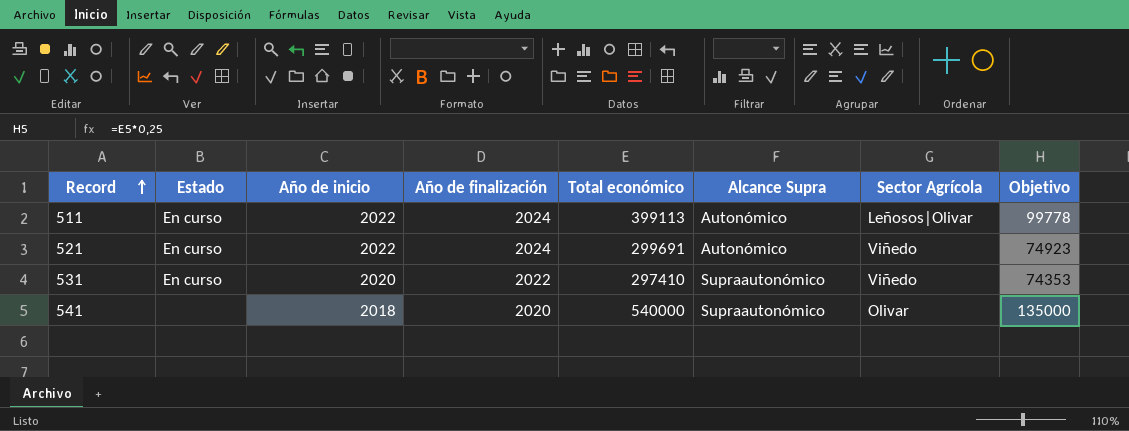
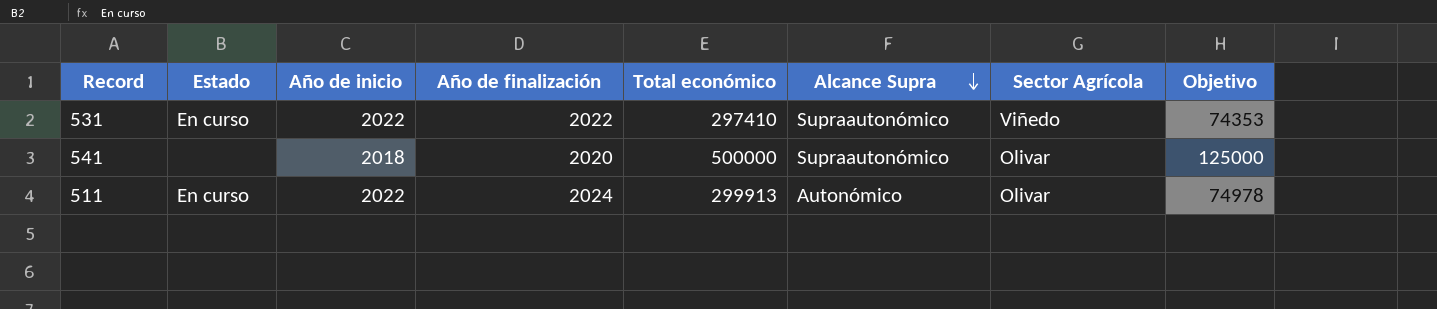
row order: Record ascending -> Alcance Supra descending
row 521: En curso | 2022 | 2024 | 299691 | Autonómico | Viñedo | 74923 -> none
531 | Año de inicio: 2020 -> 2022
541 | Total económico: 540000 -> 500000
541 | Objetivo: 135000 -> 125000
511 | Total económico: 399113 -> 299913
511 | Sector Agrícola: Leñosos|Olivar -> Olivar
511 | Objetivo: 99778 -> 74978

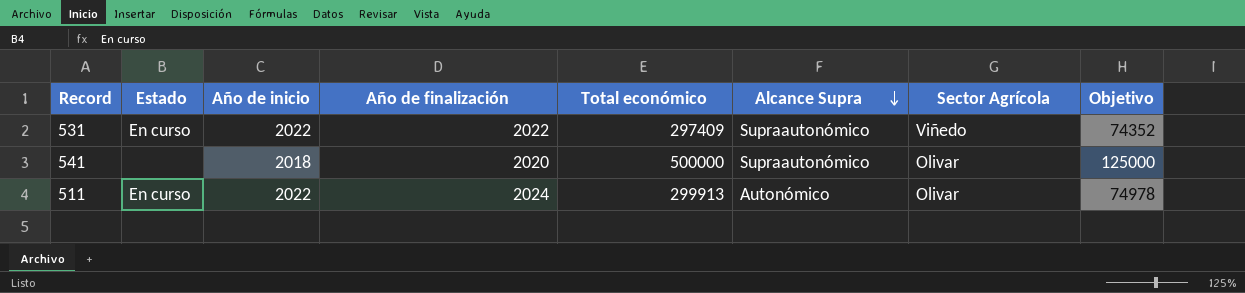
531 | Total económico: 297410 -> 297409
531 | Objetivo: 74353 -> 74352

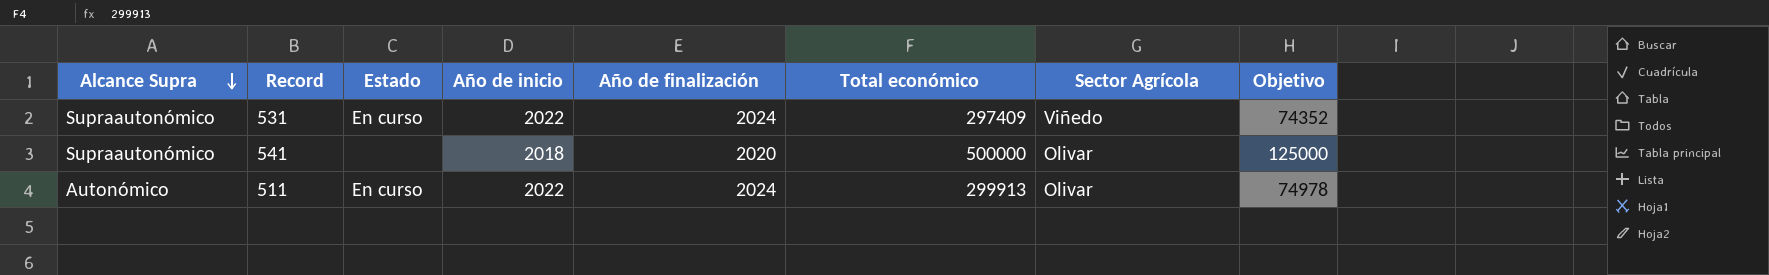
column Alcance Supra | position: 6 -> 1
531 | Año de finalización: 2022 -> 2024

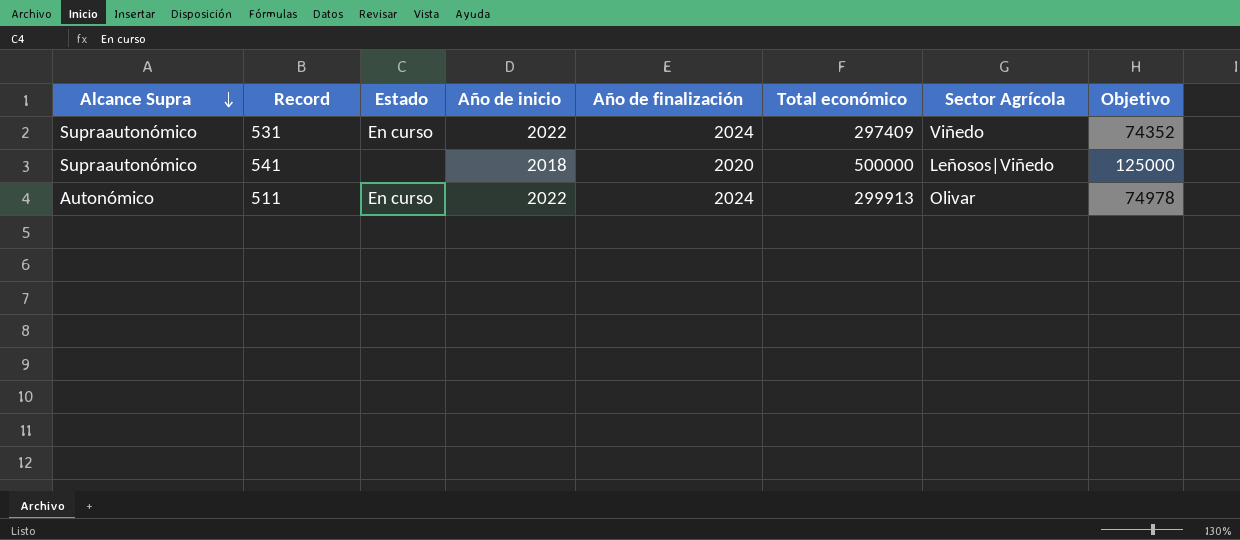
541 | Sector Agrícola: Olivar -> Leñosos|Viñedo

